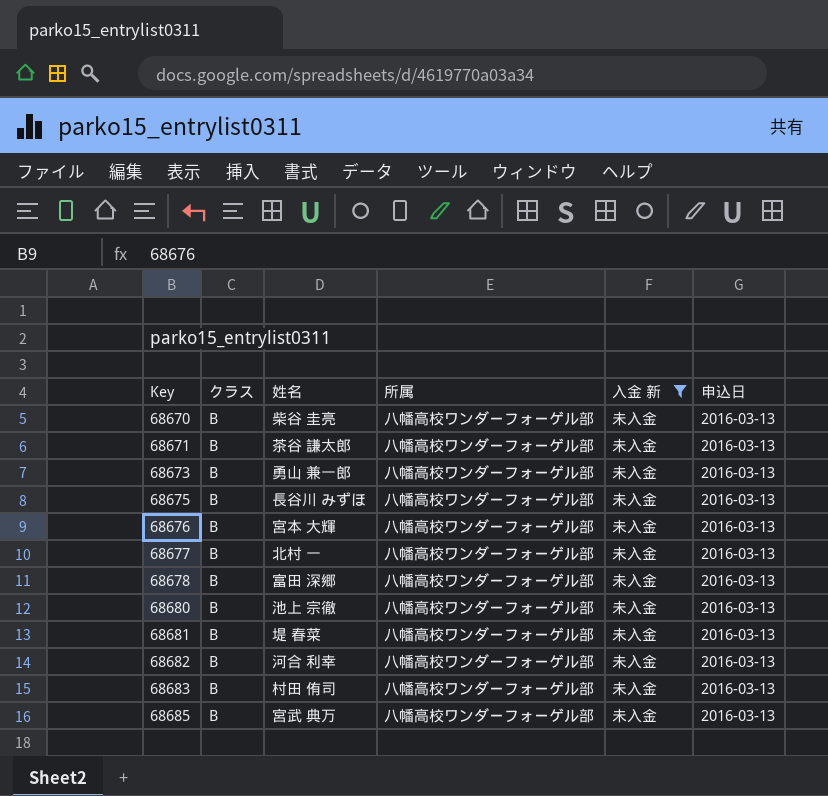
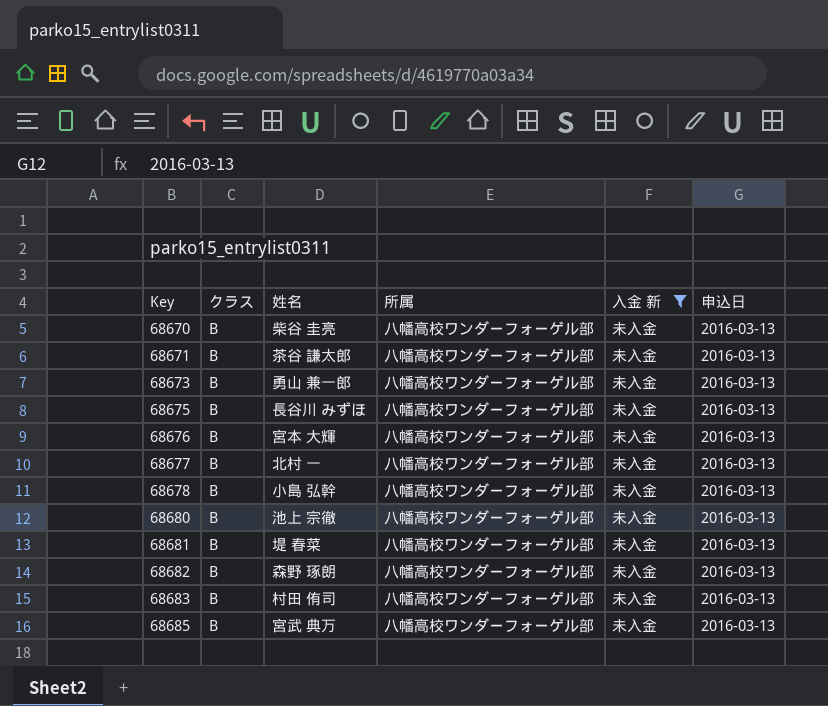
68678 | 姓名: 富田 深郷 -> 小島 弘幹
68682 | 姓名: 河合 利幸 -> 森野 琢朗

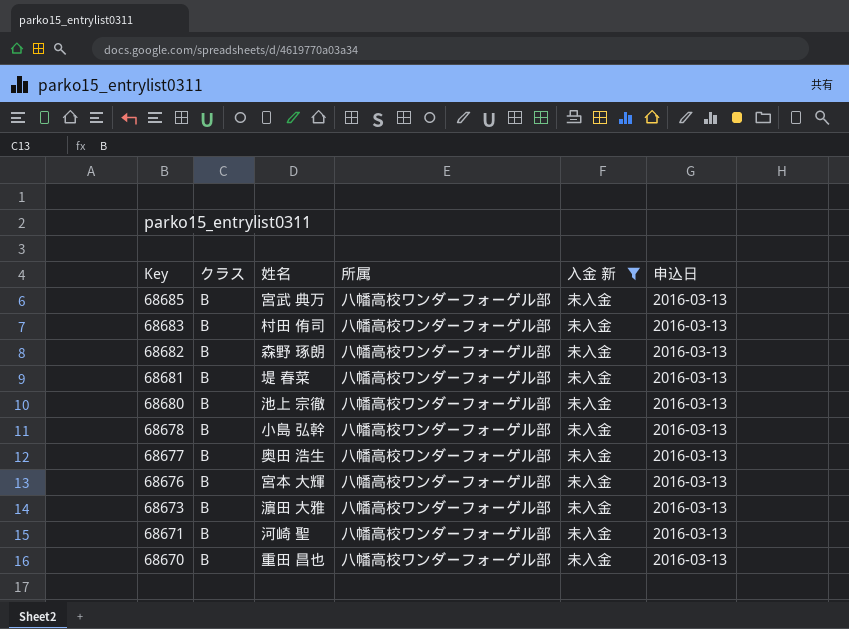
row order: Key ascending -> Key descending
row 68675: B | 長谷川 みずほ | 八幡高校ワンダーフォーゲル部 | 未入金 | 2016-03-13 -> none
68677 | 姓名: 北村 一 -> 奥田 浩生
68673 | 姓名: 勇山 兼一郎 -> 濵田 大雅
68671 | 姓名: 茶谷 謙太郎 -> 河崎 聖
68670 | 姓名: 柴谷 圭亮 -> 重田 昌也

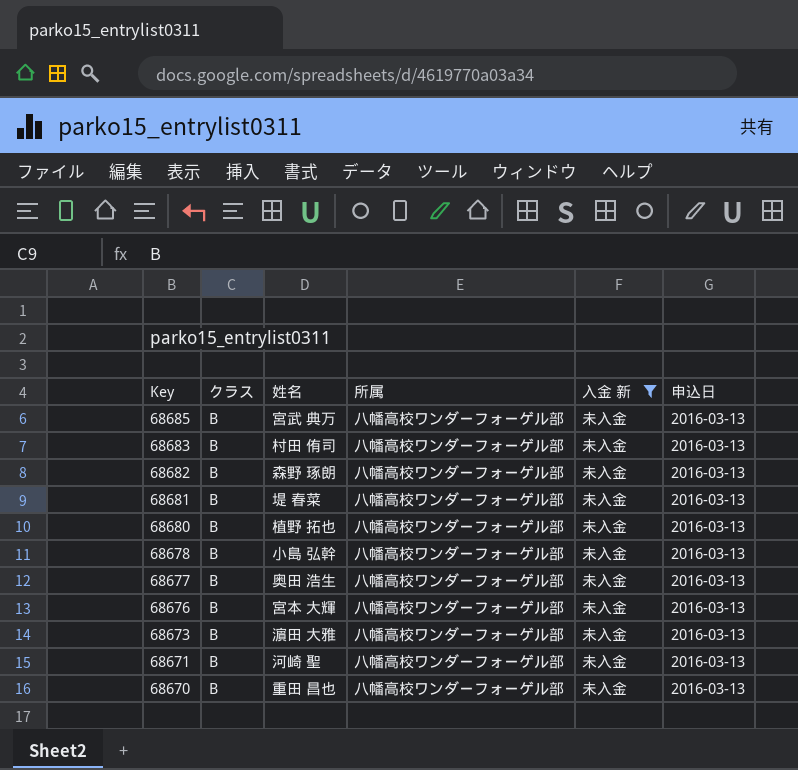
68680 | 姓名: 池上 宗徹 -> 植野 拓也

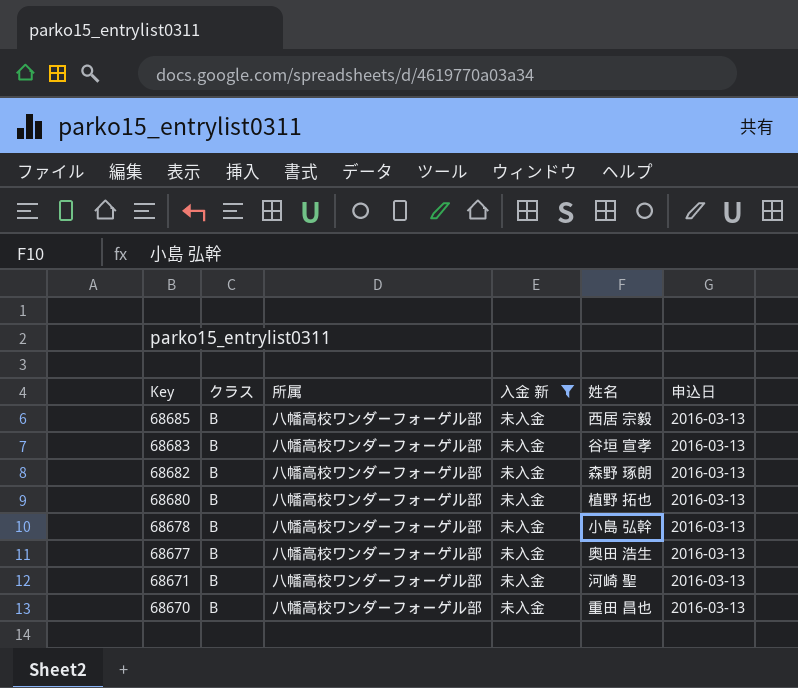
column 姓名 | position: 3 -> 5
row 68681: B | 堤 春菜 | 八幡高校ワンダーフォーゲル部 | 未入金 | 2016-03-13 -> none
row 68676: B | 宮本 大輝 | 八幡高校ワンダーフォーゲル部 | 未入金 | 2016-03-13 -> none
row 68673: B | 濵田 大雅 | 八幡高校ワンダーフォーゲル部 | 未入金 | 2016-03-13 -> none
68685 | 姓名: 宮武 典万 -> 西居 宗毅
68683 | 姓名: 村田 侑司 -> 谷垣 宣孝

